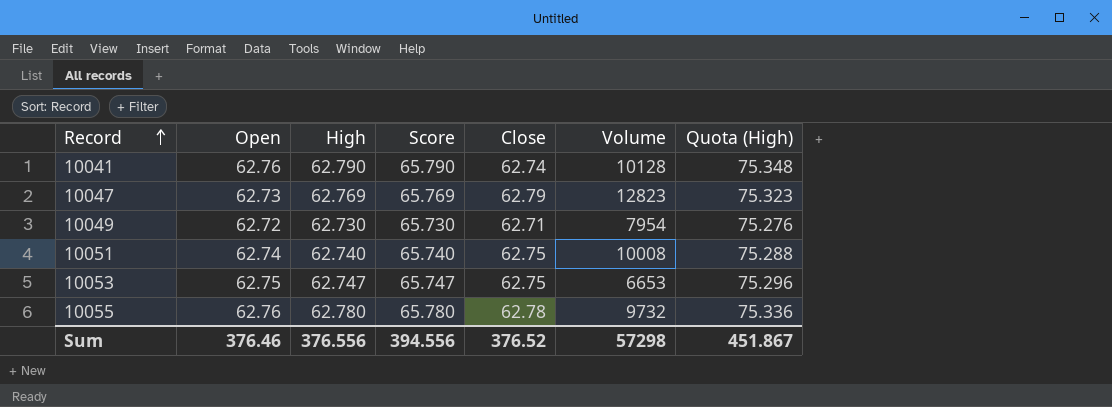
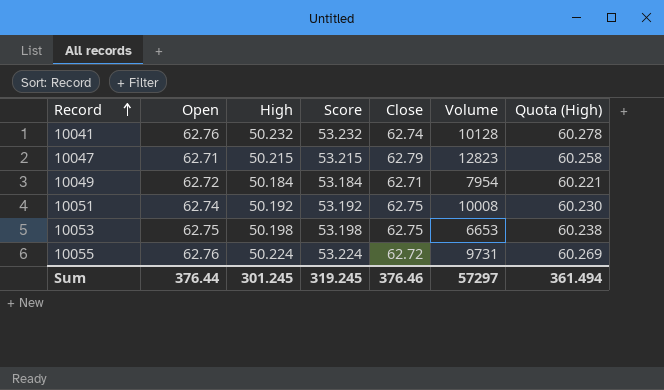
10041 | High: 62.790 -> 50.232
10041 | Score: 65.790 -> 53.232
10041 | Quota (High): 75.348 -> 60.278
10047 | Open: 62.73 -> 62.71
10047 | High: 62.769 -> 50.215
10047 | Score: 65.769 -> 53.215
10047 | Quota (High): 75.323 -> 60.258
10049 | High: 62.730 -> 50.184
10049 | Score: 65.730 -> 53.184
10049 | Quota (High): 75.276 -> 60.221
10051 | High: 62.740 -> 50.192
10051 | Score: 65.740 -> 53.192
10051 | Quota (High): 75.288 -> 60.230
10053 | High: 62.747 -> 50.198
10053 | Score: 65.747 -> 53.198
10053 | Quota (High): 75.296 -> 60.238
10055 | High: 62.780 -> 50.224
10055 | Score: 65.780 -> 53.224
10055 | Close: 62.78 -> 62.72
10055 | Volume: 9732 -> 9731
10055 | Quota (High): 75.336 -> 60.269
Sum | Open: 376.46 -> 376.44
Sum | High: 376.556 -> 301.245
Sum | Score: 394.556 -> 319.245
Sum | Close: 376.52 -> 376.46
Sum | Volume: 57298 -> 57297
Sum | Quota (High): 451.867 -> 361.494

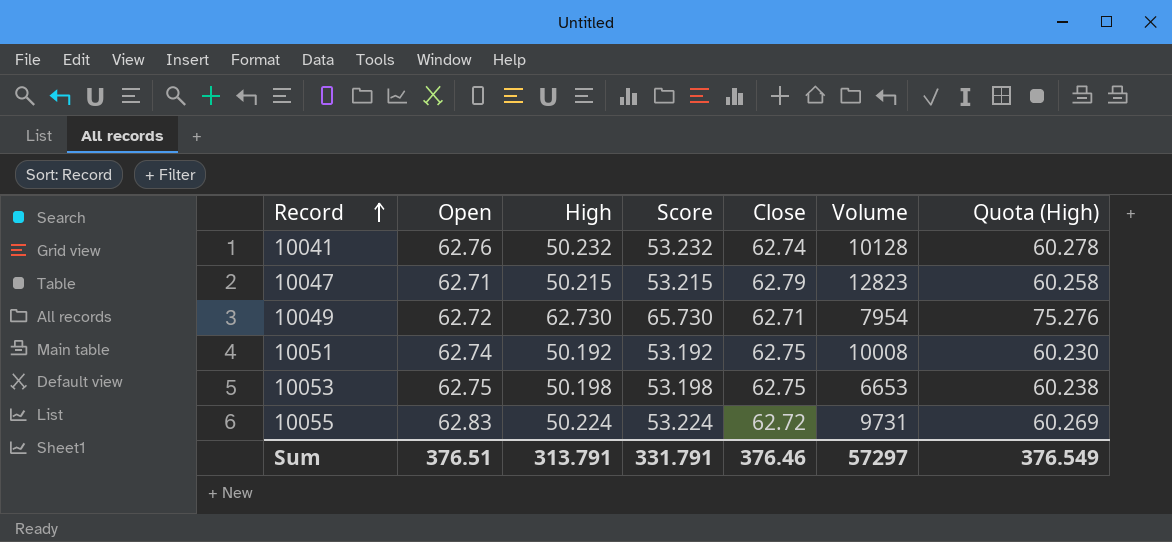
10049 | High: 50.184 -> 62.730
10049 | Score: 53.184 -> 65.730
10049 | Quota (High): 60.221 -> 75.276
10055 | Open: 62.76 -> 62.83
Sum | Open: 376.44 -> 376.51
Sum | High: 301.245 -> 313.791
Sum | Score: 319.245 -> 331.791
Sum | Quota (High): 361.494 -> 376.549

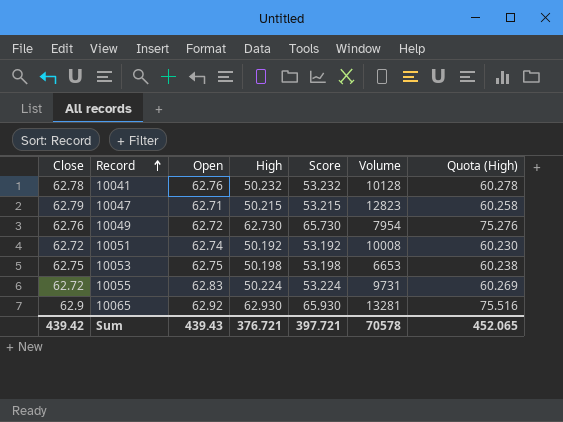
column Close | position: 5 -> 1
10041 | Close: 62.74 -> 62.78
10049 | Close: 62.71 -> 62.76
10051 | Close: 62.75 -> 62.72
row 10065: none -> 62.9 | 62.92 | 62.930 | 65.930 | 13281 | 75.516
Sum | Close: 376.46 -> 439.42
Sum | Open: 376.51 -> 439.43
Sum | High: 313.791 -> 376.721
Sum | Score: 331.791 -> 397.721
Sum | Volume: 57297 -> 70578
Sum | Quota (High): 376.549 -> 452.065

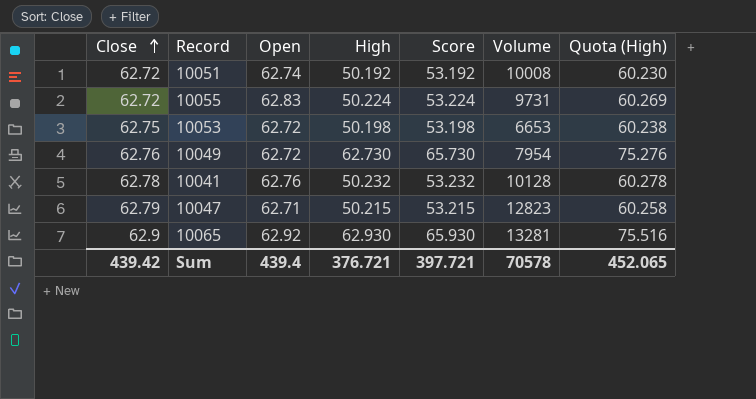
row order: Record ascending -> Close ascending
10053 | Open: 62.75 -> 62.72
Sum | Open: 439.43 -> 439.4

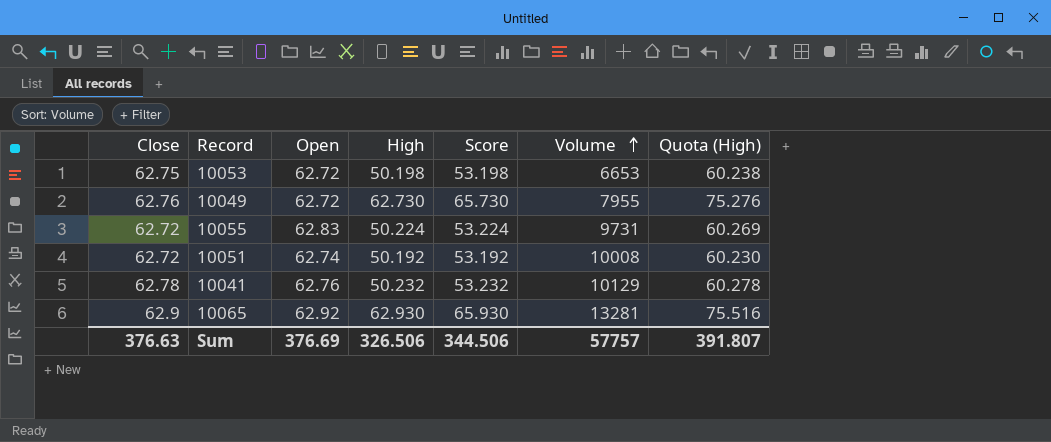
row order: Close ascending -> Volume ascending
row 10047: 62.79 | 62.71 | 50.215 | 53.215 | 12823 | 60.258 -> none
10049 | Volume: 7954 -> 7955
10041 | Volume: 10128 -> 10129
Sum | Close: 439.42 -> 376.63
Sum | Open: 439.4 -> 376.69
Sum | High: 376.721 -> 326.506
Sum | Score: 397.721 -> 344.506
Sum | Volume: 70578 -> 57757
Sum | Quota (High): 452.065 -> 391.807

